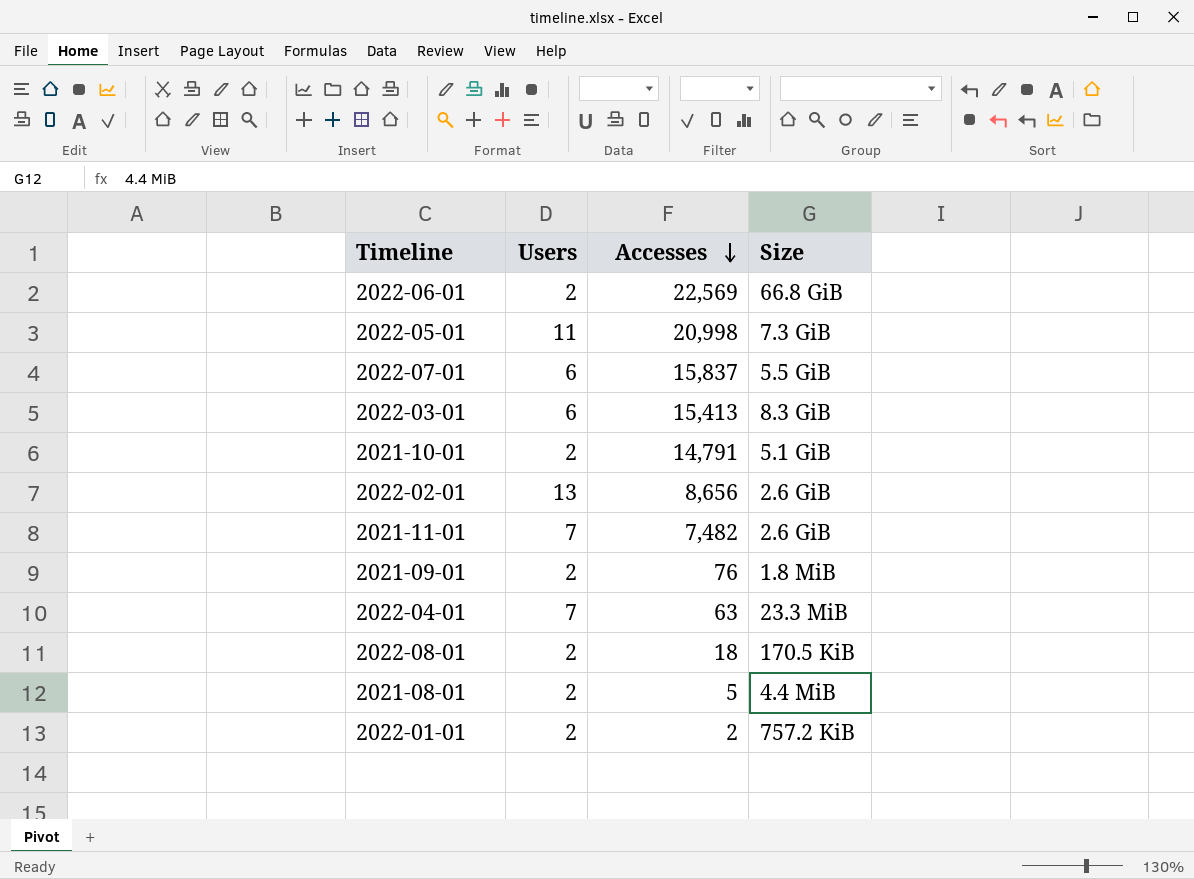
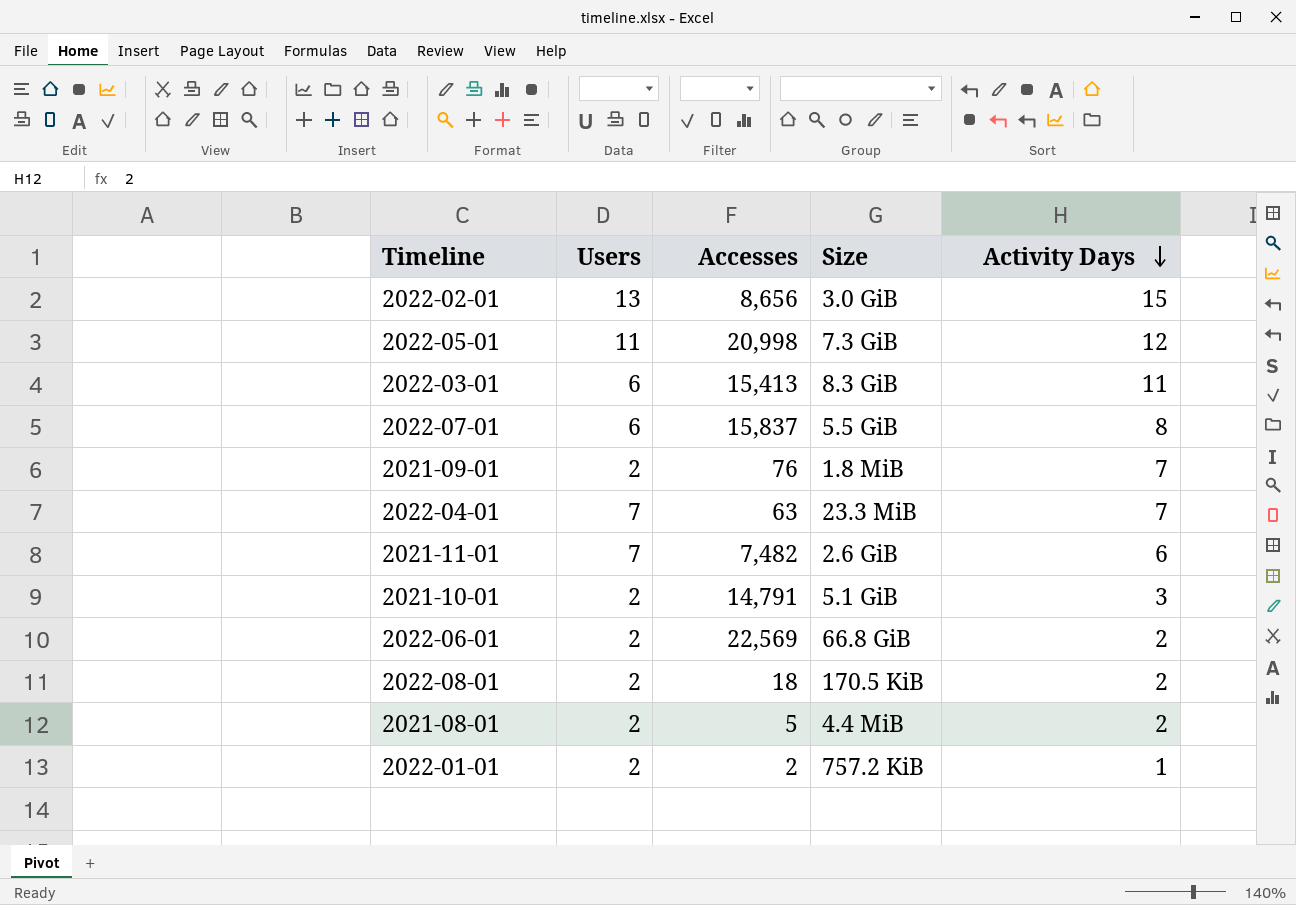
row order: Accesses descending -> Activity Days descending
column Activity Days | position: none -> 5
2022-02-01 | Size: 2.6 GiB -> 3.0 GiB

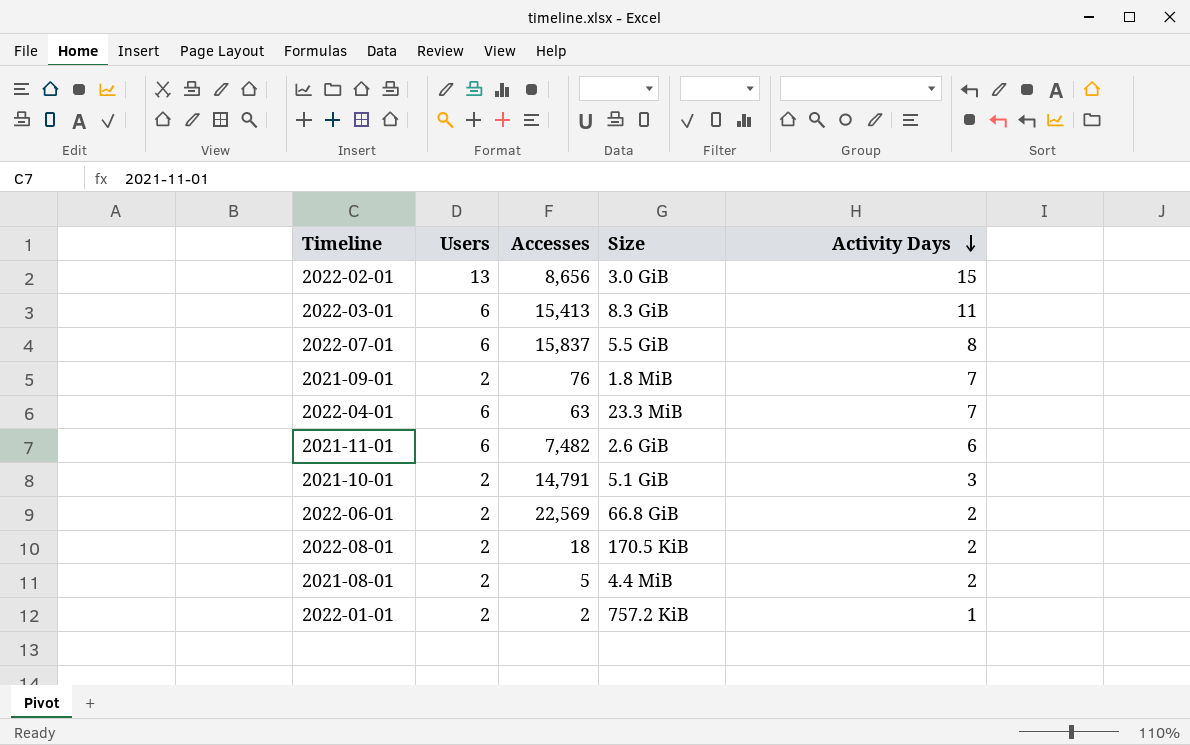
row 2022-05-01: 11 | 20,998 | 7.3 GiB | 12 -> none
2022-04-01 | Users: 7 -> 6
2021-11-01 | Users: 7 -> 6

